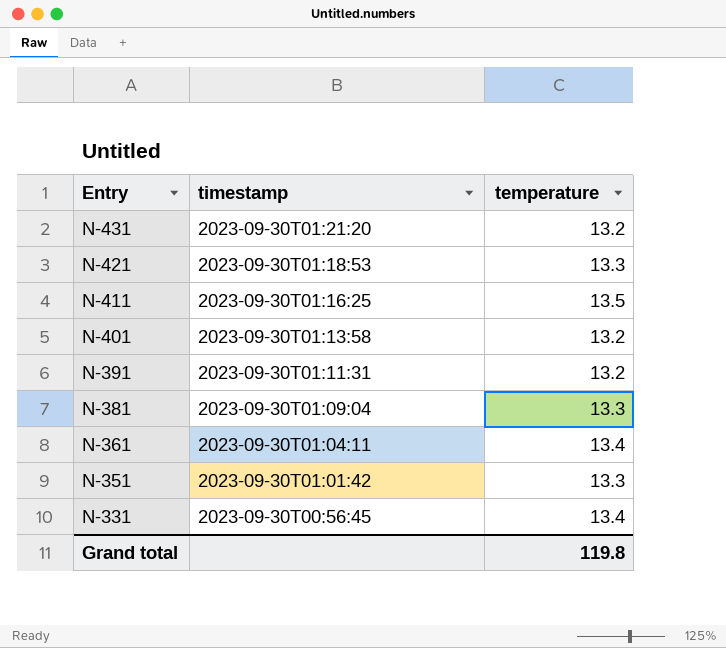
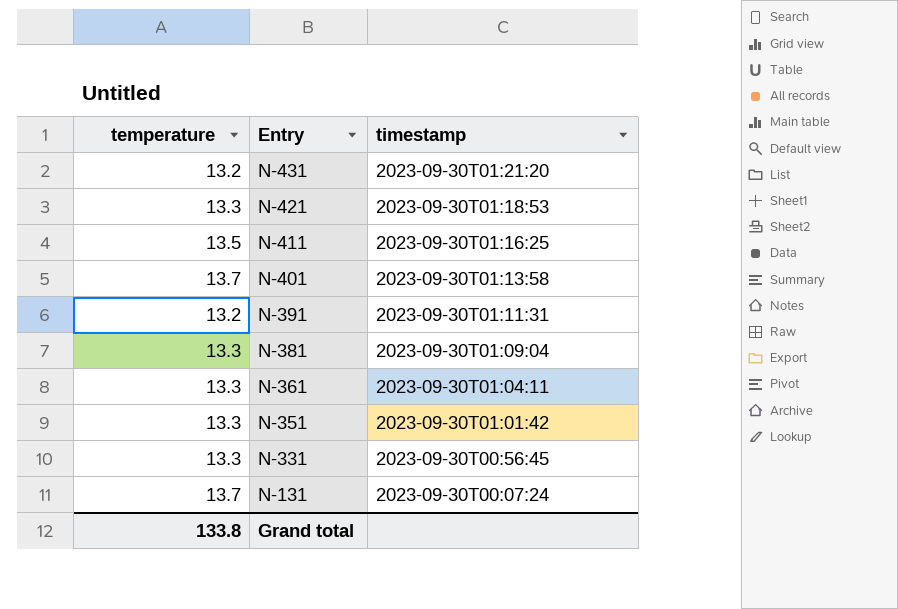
column temperature | position: 3 -> 1
N-401 | temperature: 13.2 -> 13.7
N-361 | temperature: 13.4 -> 13.3
N-331 | temperature: 13.4 -> 13.3
row N-131: none -> 13.7 | 2023-09-30T00:07:24
Grand total | temperature: 119.8 -> 133.8

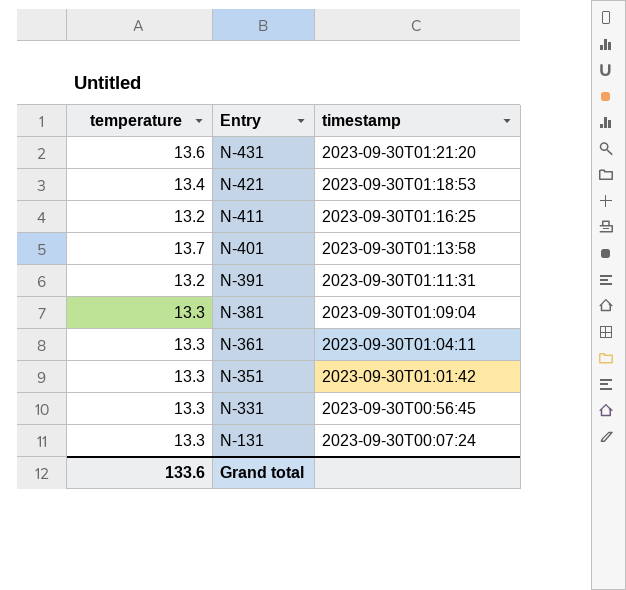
N-431 | temperature: 13.2 -> 13.6
N-421 | temperature: 13.3 -> 13.4
N-411 | temperature: 13.5 -> 13.2
N-131 | temperature: 13.7 -> 13.3
Grand total | temperature: 133.8 -> 133.6

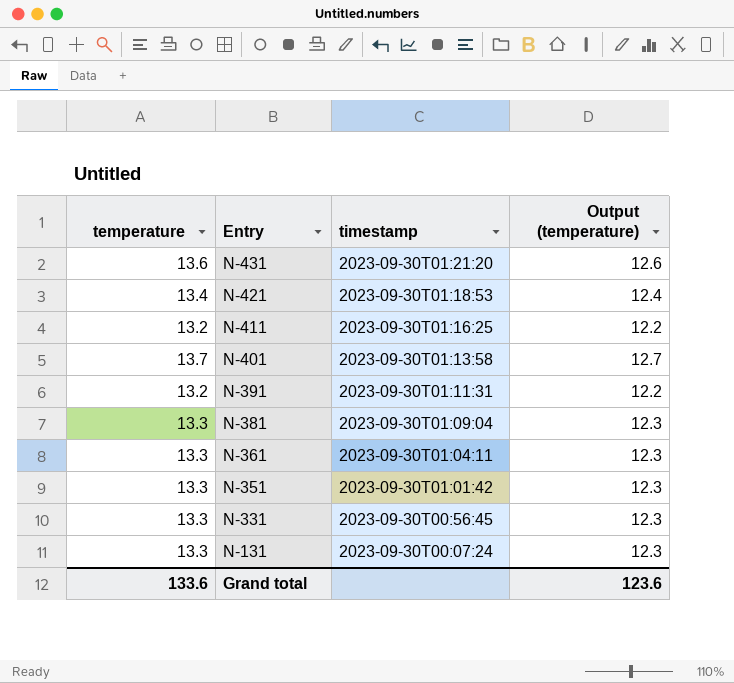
column Output (temperature) | formula: none -> [temperature] - 1

